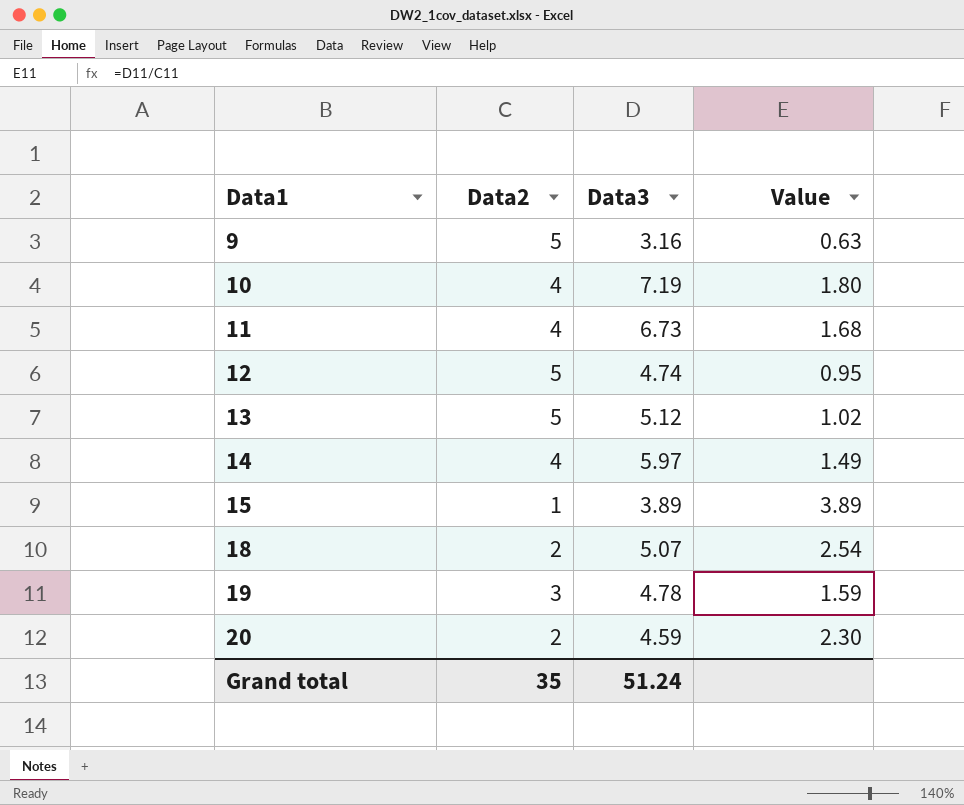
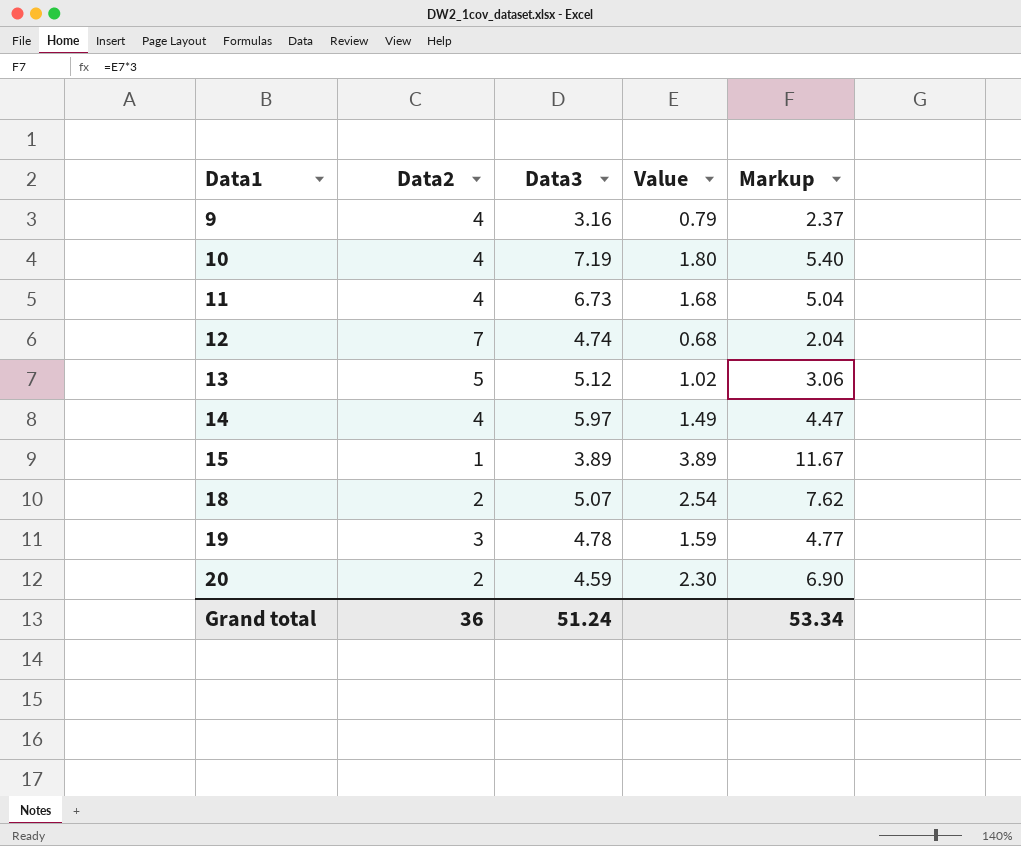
column Markup | formula: none -> [Value] * 3
9 | Data2: 5 -> 4
9 | Value: 0.63 -> 0.79
12 | Data2: 5 -> 7
12 | Value: 0.95 -> 0.68
Grand total | Data2: 35 -> 36

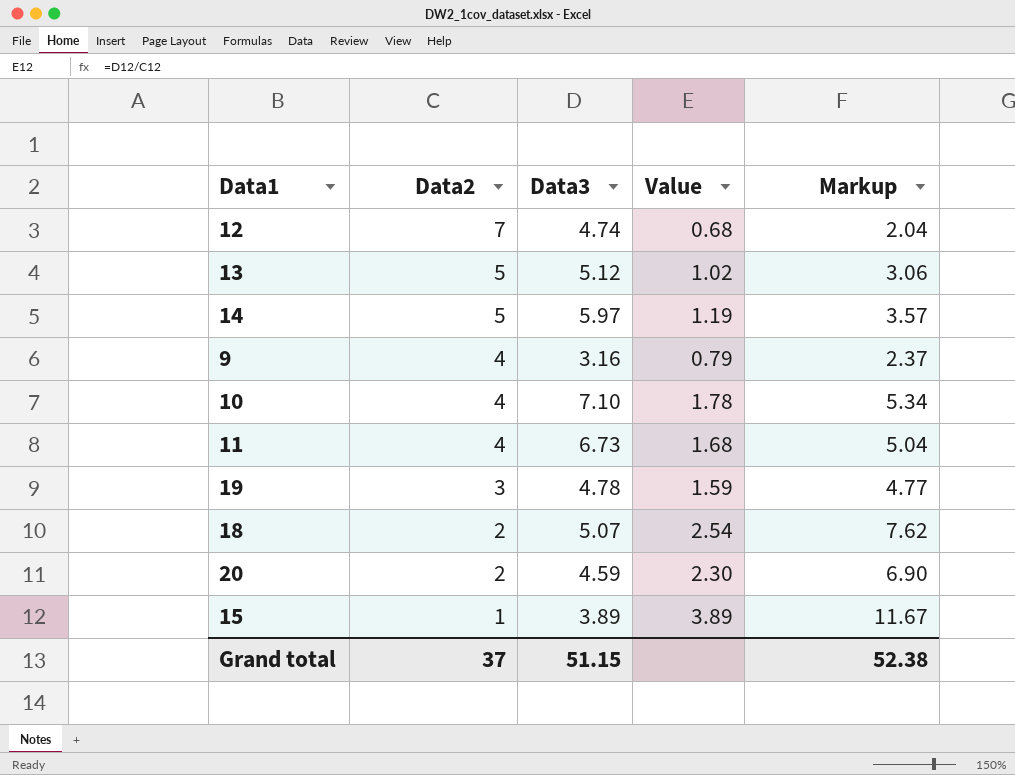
row order: Data1 ascending -> Data2 descending
14 | Data2: 4 -> 5
14 | Value: 1.49 -> 1.19
14 | Markup: 4.47 -> 3.57
10 | Data3: 7.19 -> 7.10
10 | Value: 1.80 -> 1.78
10 | Markup: 5.40 -> 5.34
Grand total | Data2: 36 -> 37
Grand total | Data3: 51.24 -> 51.15
Grand total | Markup: 53.34 -> 52.38

